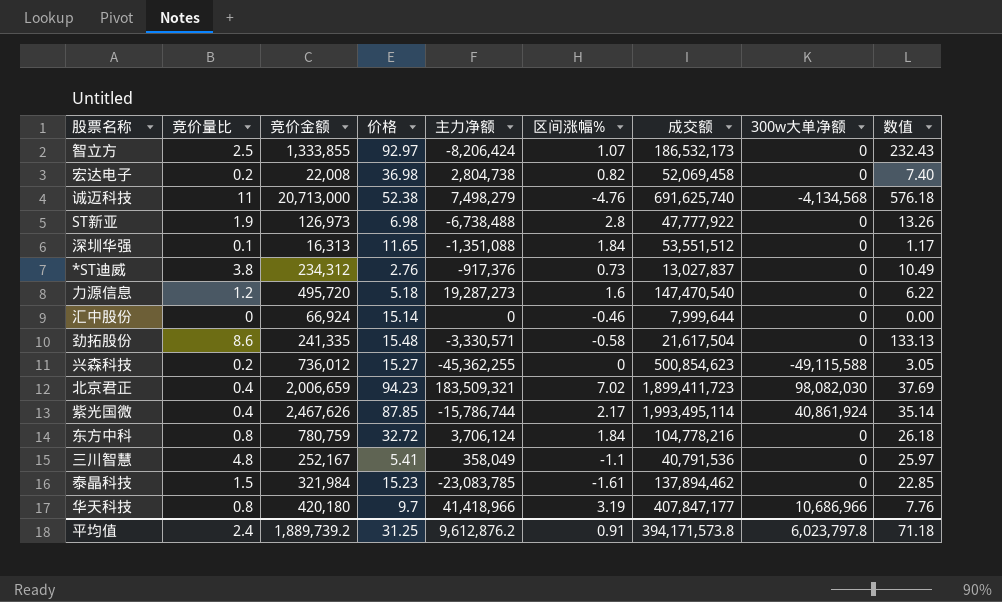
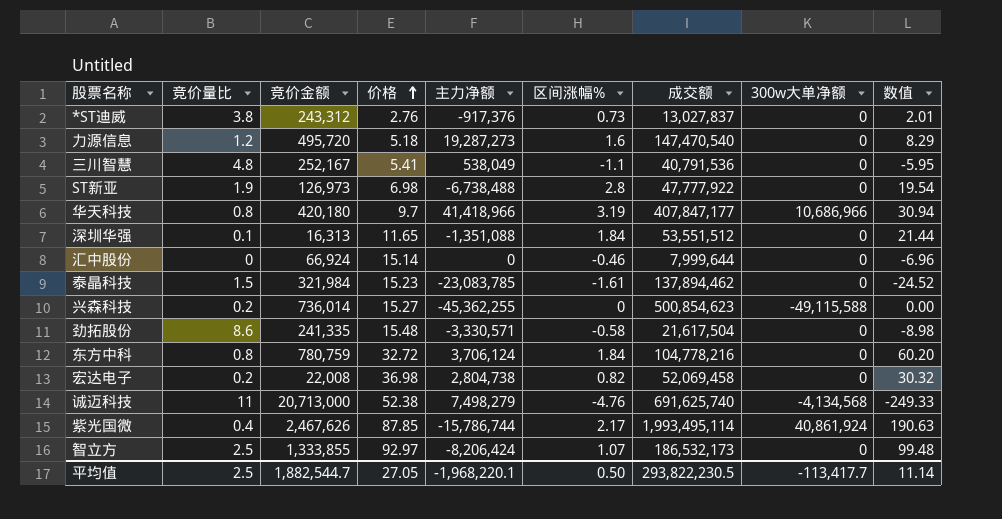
row order: none -> 价格 ascending
column 数值 | formula: [竞价量比] * [价格] -> [价格] * [区间涨幅%]
row 北京君正: 0.4 | 2,006,659 | 94.23 | 183,509,321 | 7.02 | 1,899,411,723 | 98,082,030 | 37.69 -> none
*ST迪威 | 竞价金额: 234,312 -> 243,312
三川智慧 | 主力净额: 358,049 -> 538,049
兴森科技 | 竞价金额: 736,012 -> 736,014
平均值 | 竞价量比: 2.4 -> 2.5
平均值 | 竞价金额: 1,889,739.2 -> 1,882,544.7
平均值 | 价格: 31.25 -> 27.05
平均值 | 主力净额: 9,612,876.2 -> -1,968,220.1
平均值 | 区间涨幅%: 0.91 -> 0.50
平均值 | 成交额: 394,171,573.8 -> 293,822,230.5
平均值 | 300w大单净额: 6,023,797.8 -> -113,417.7
平均值 | 数值: 71.18 -> 11.14

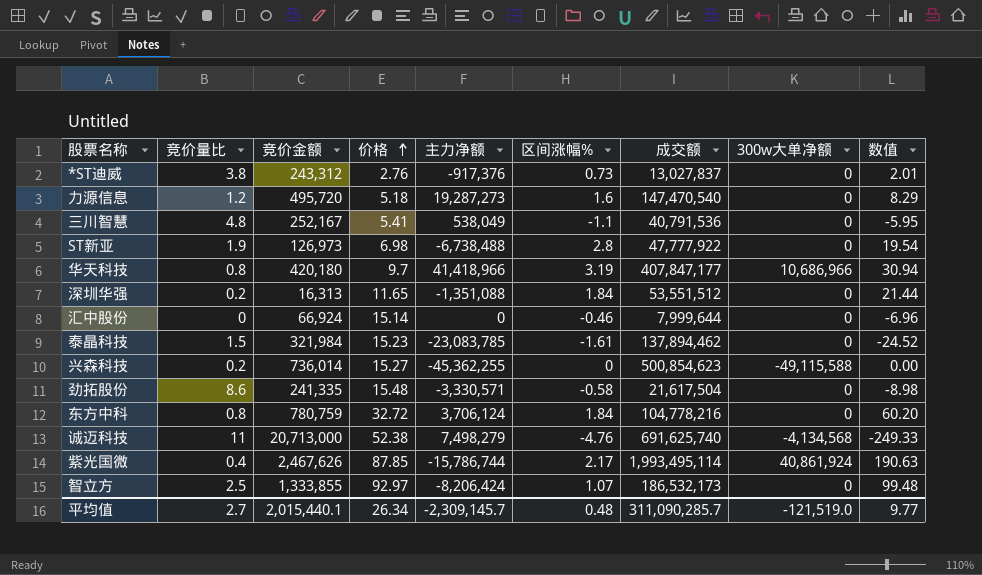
row 宏达电子: 0.2 | 22,008 | 36.98 | 2,804,738 | 0.82 | 52,069,458 | 0 | 30.32 -> none
深圳华强 | 竞价量比: 0.1 -> 0.2
平均值 | 竞价量比: 2.5 -> 2.7
平均值 | 竞价金额: 1,882,544.7 -> 2,015,440.1
平均值 | 价格: 27.05 -> 26.34
平均值 | 主力净额: -1,968,220.1 -> -2,309,145.7
平均值 | 区间涨幅%: 0.50 -> 0.48
平均值 | 成交额: 293,822,230.5 -> 311,090,285.7
平均值 | 300w大单净额: -113,417.7 -> -121,519.0
平均值 | 数值: 11.14 -> 9.77

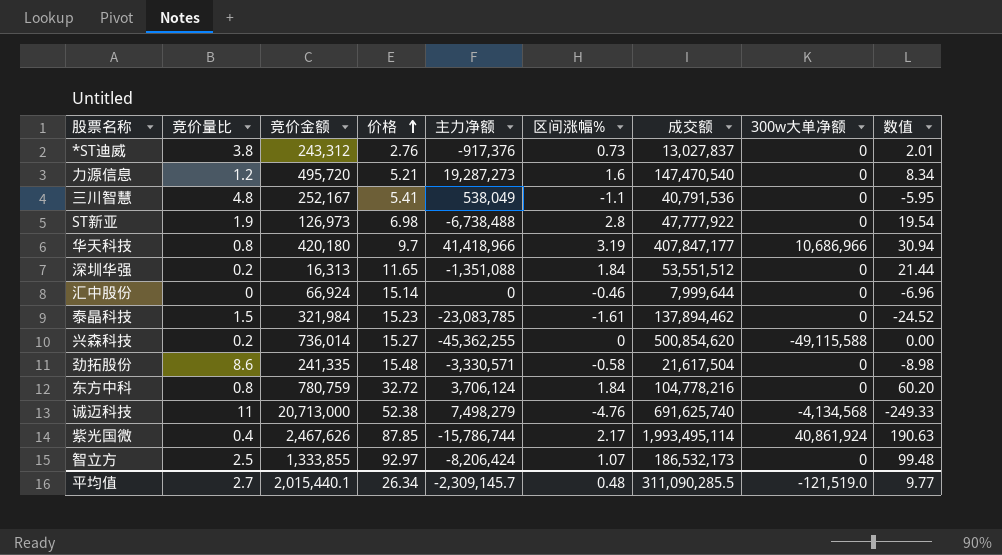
力源信息 | 价格: 5.18 -> 5.21
力源信息 | 数值: 8.29 -> 8.34
兴森科技 | 成交额: 500,854,623 -> 500,854,620
平均值 | 成交额: 311,090,285.7 -> 311,090,285.5

